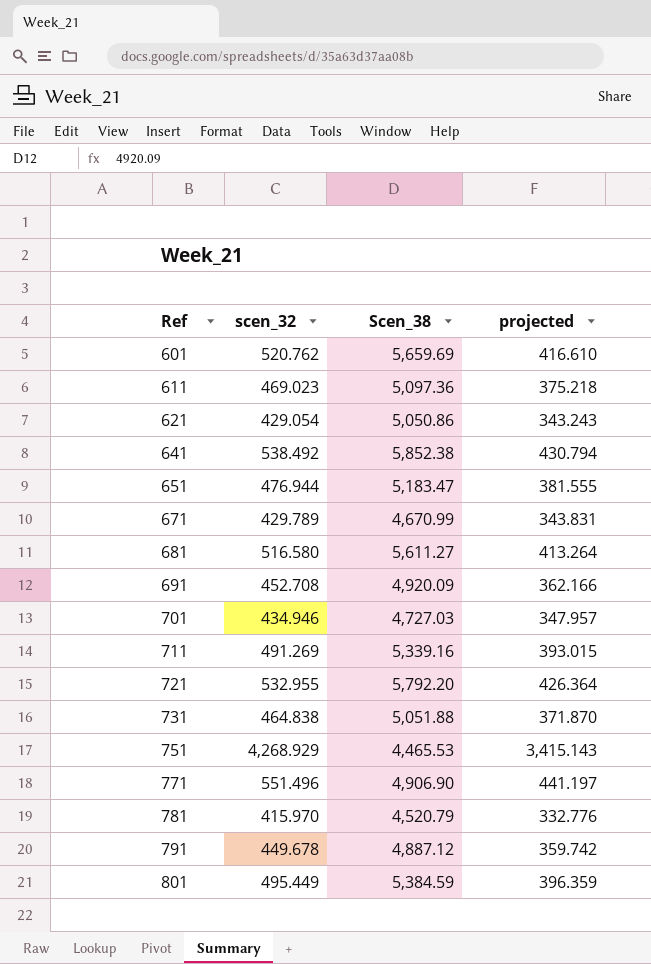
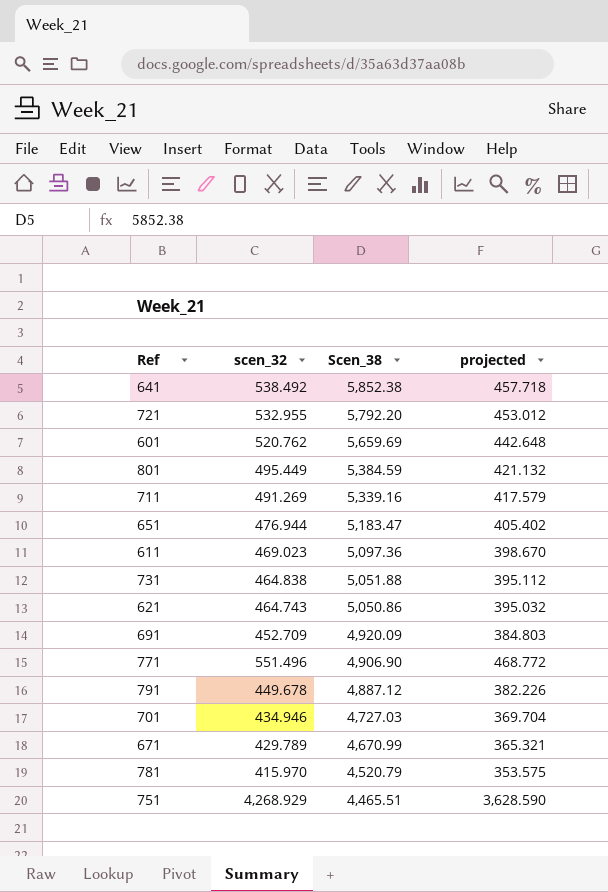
row order: Ref ascending -> Scen_38 descending
column projected | formula: [scen_32] * 0.8 -> [scen_32] * 0.85
row 681: 516.580 | 5,611.27 | 413.264 -> none
621 | scen_32: 429.054 -> 464.743
691 | scen_32: 452.708 -> 452.709
751 | Scen_38: 4,465.53 -> 4,465.51

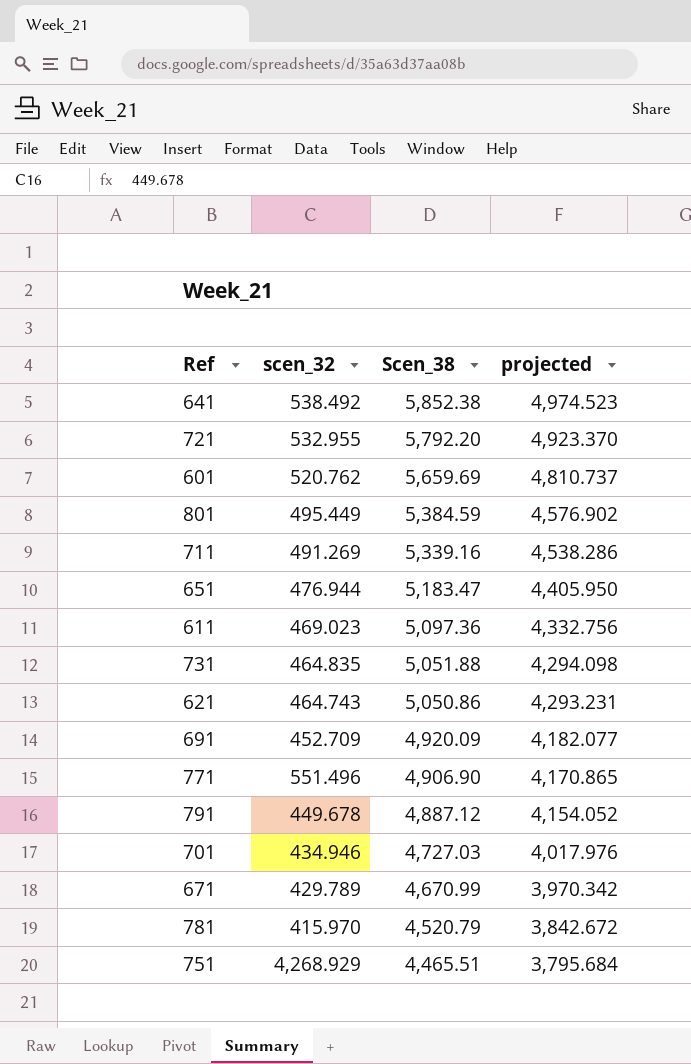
column projected | formula: [scen_32] * 0.85 -> [Scen_38] * 0.85
731 | scen_32: 464.838 -> 464.835

